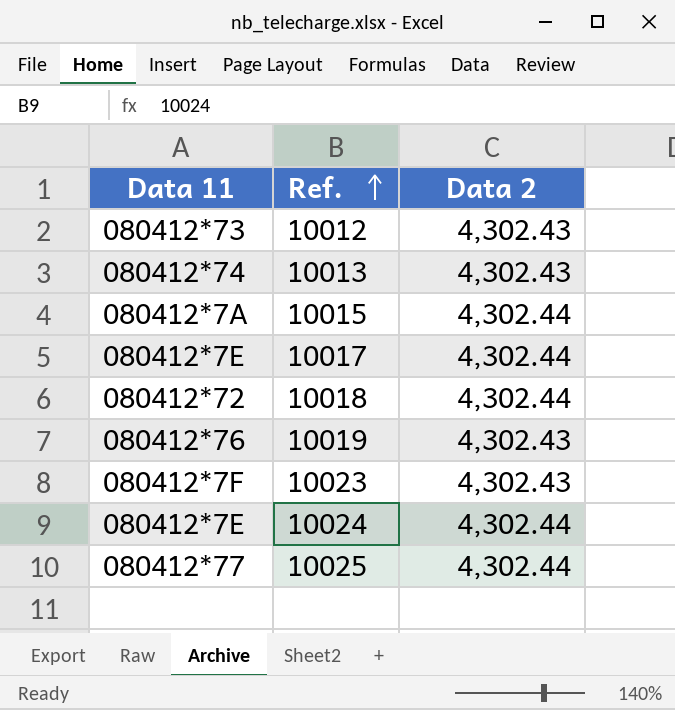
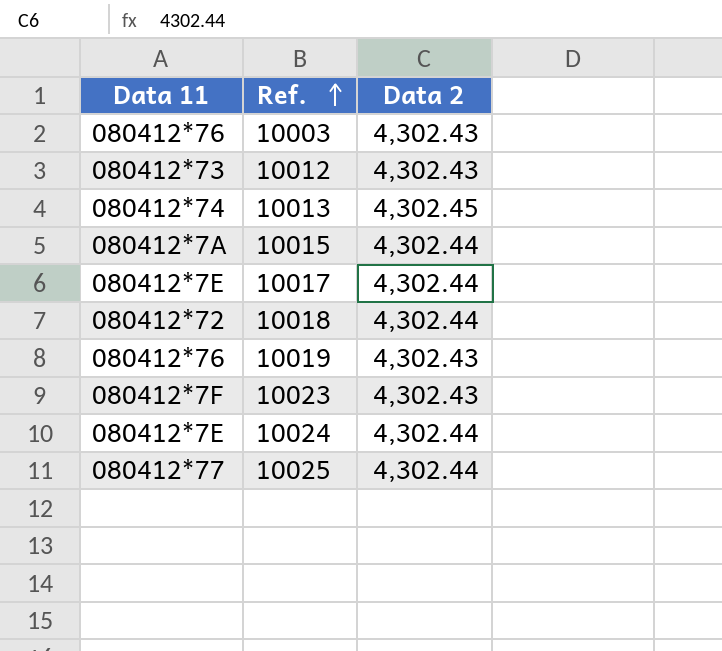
row 10003: none -> 080412*76 | 4,302.43
10013 | Data 2: 4,302.43 -> 4,302.45

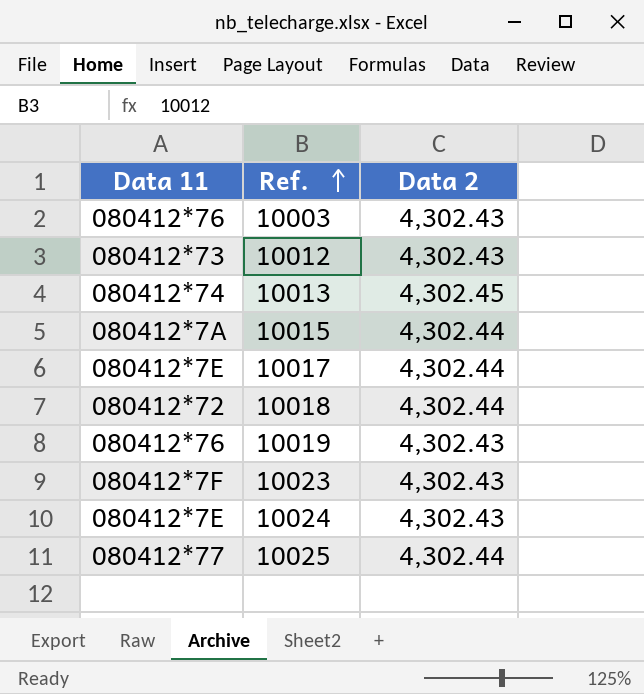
10024 | Data 2: 4,302.44 -> 4,302.43

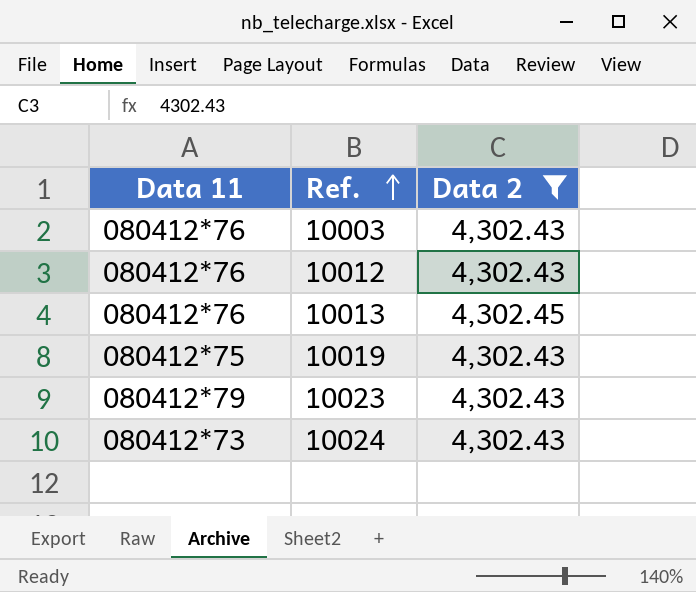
filter: none -> Data 2 != 4,302.44
10012 | Data 11: 080412*73 -> 080412*76
10013 | Data 11: 080412*74 -> 080412*76
10019 | Data 11: 080412*76 -> 080412*75
10023 | Data 11: 080412*7F -> 080412*79
10024 | Data 11: 080412*7E -> 080412*73

